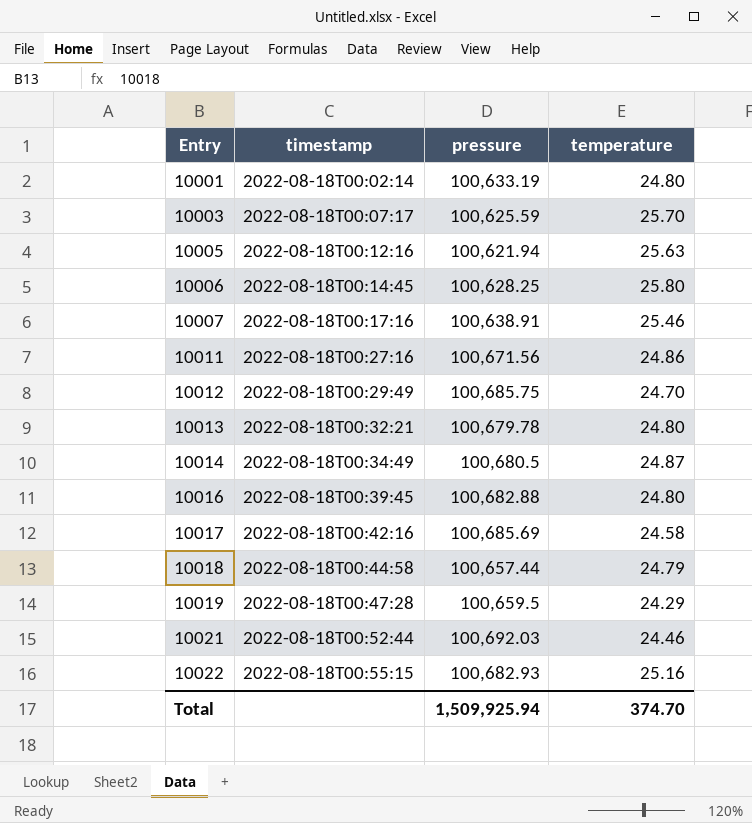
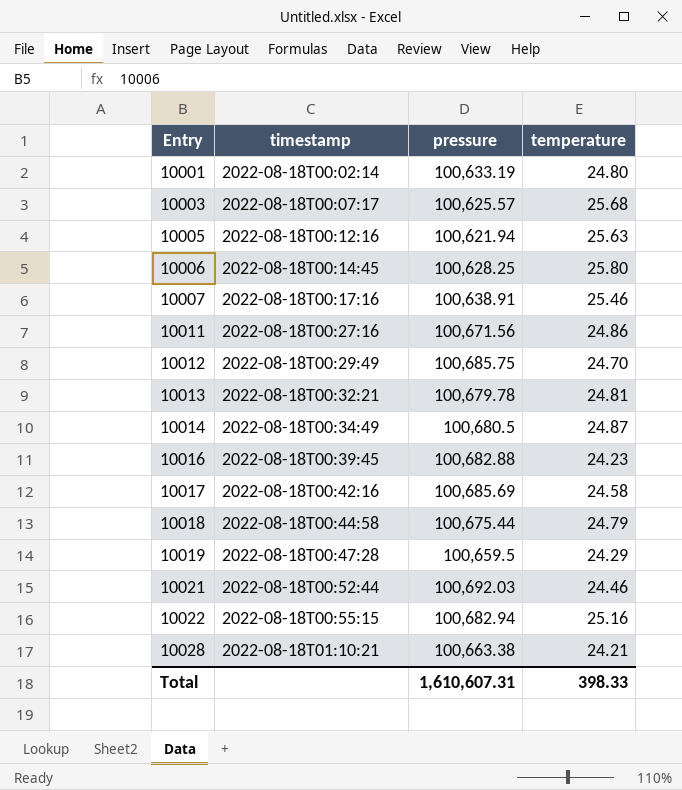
10003 | pressure: 100,625.59 -> 100,625.57
10003 | temperature: 25.70 -> 25.68
10013 | temperature: 24.80 -> 24.81
10016 | temperature: 24.80 -> 24.23
10018 | pressure: 100,657.44 -> 100,675.44
10022 | pressure: 100,682.93 -> 100,682.94
row 10028: none -> 2022-08-18T01:10:21 | 100,663.38 | 24.21
Total | pressure: 1,509,925.94 -> 1,610,607.31
Total | temperature: 374.70 -> 398.33

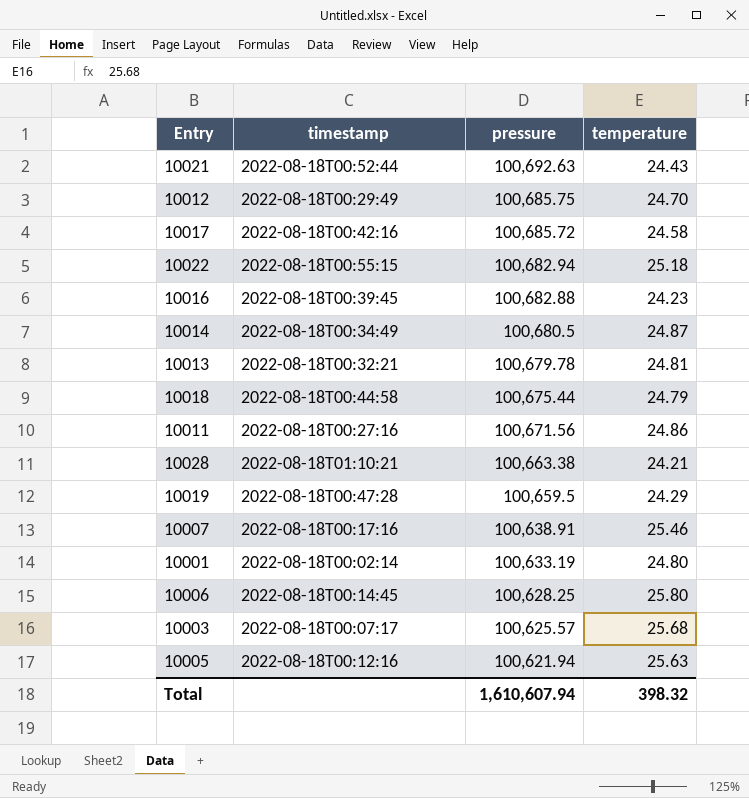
row order: Entry ascending -> pressure descending
10021 | pressure: 100,692.03 -> 100,692.63
10021 | temperature: 24.46 -> 24.43
10017 | pressure: 100,685.69 -> 100,685.72
10022 | temperature: 25.16 -> 25.18
Total | pressure: 1,610,607.31 -> 1,610,607.94
Total | temperature: 398.33 -> 398.32

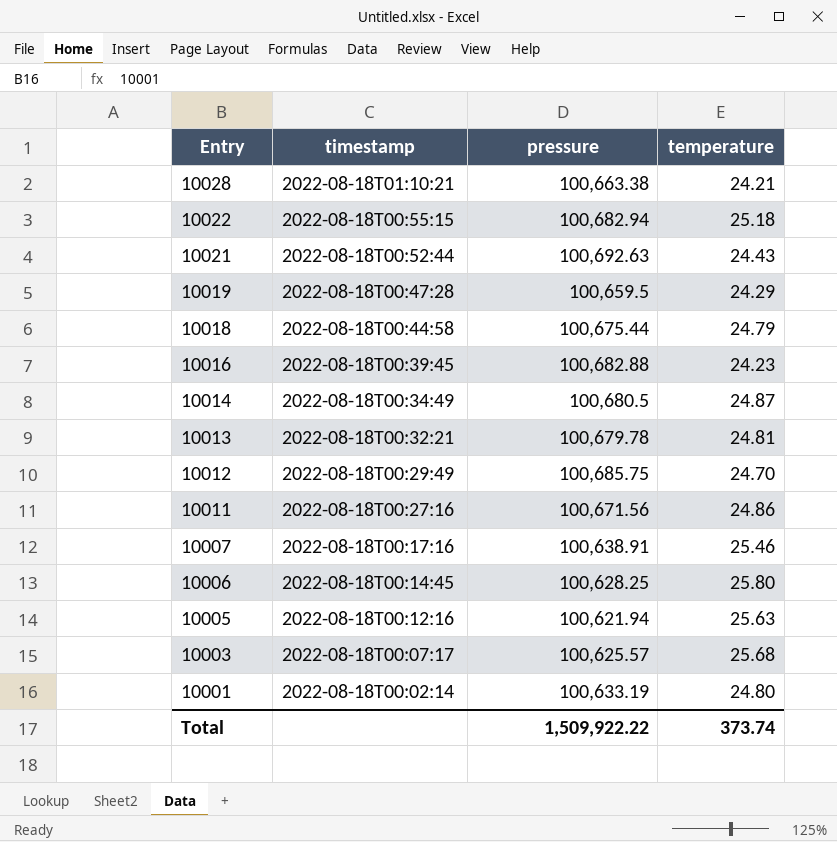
row order: pressure descending -> Entry descending
row 10017: 2022-08-18T00:42:16 | 100,685.72 | 24.58 -> none
Total | pressure: 1,610,607.94 -> 1,509,922.22
Total | temperature: 398.32 -> 373.74

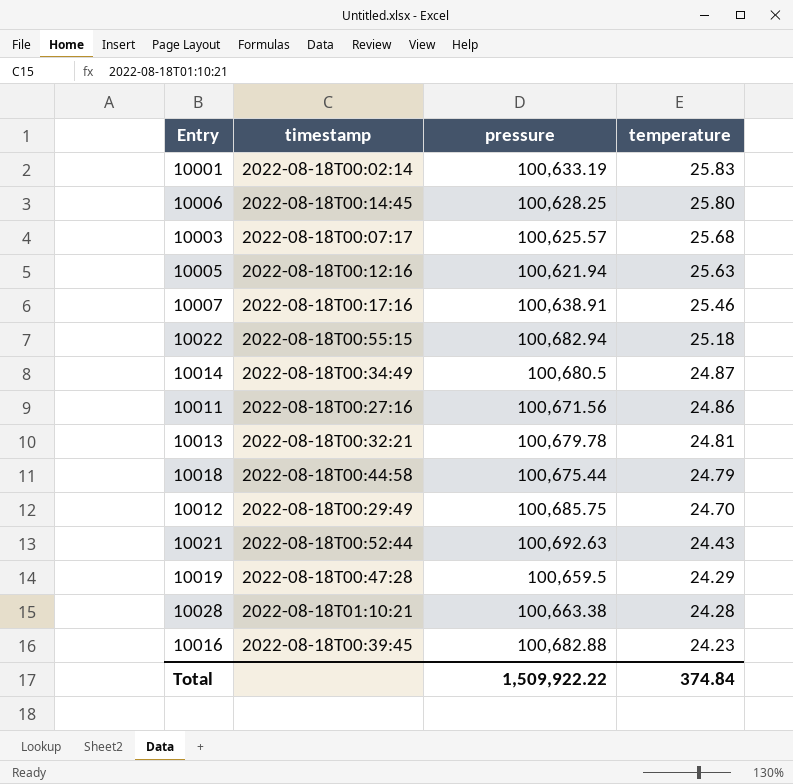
row order: Entry descending -> temperature descending
10001 | temperature: 24.80 -> 25.83
10028 | temperature: 24.21 -> 24.28
Total | temperature: 373.74 -> 374.84

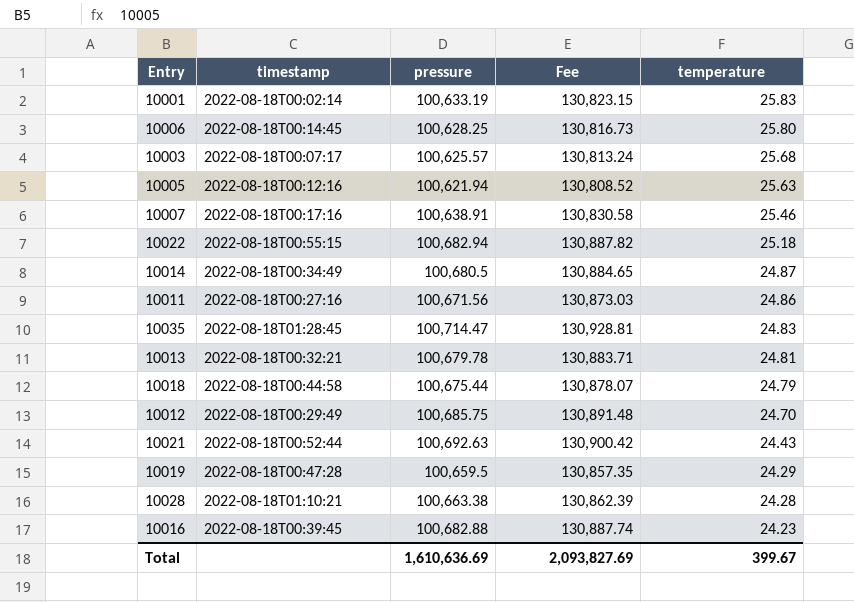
column Fee | formula: none -> [pressure] * 1.3
row 10035: none -> 2022-08-18T01:28:45 | 100,714.47 | 130,928.81 | 24.83
Total | pressure: 1,509,922.22 -> 1,610,636.69
Total | temperature: 374.84 -> 399.67

